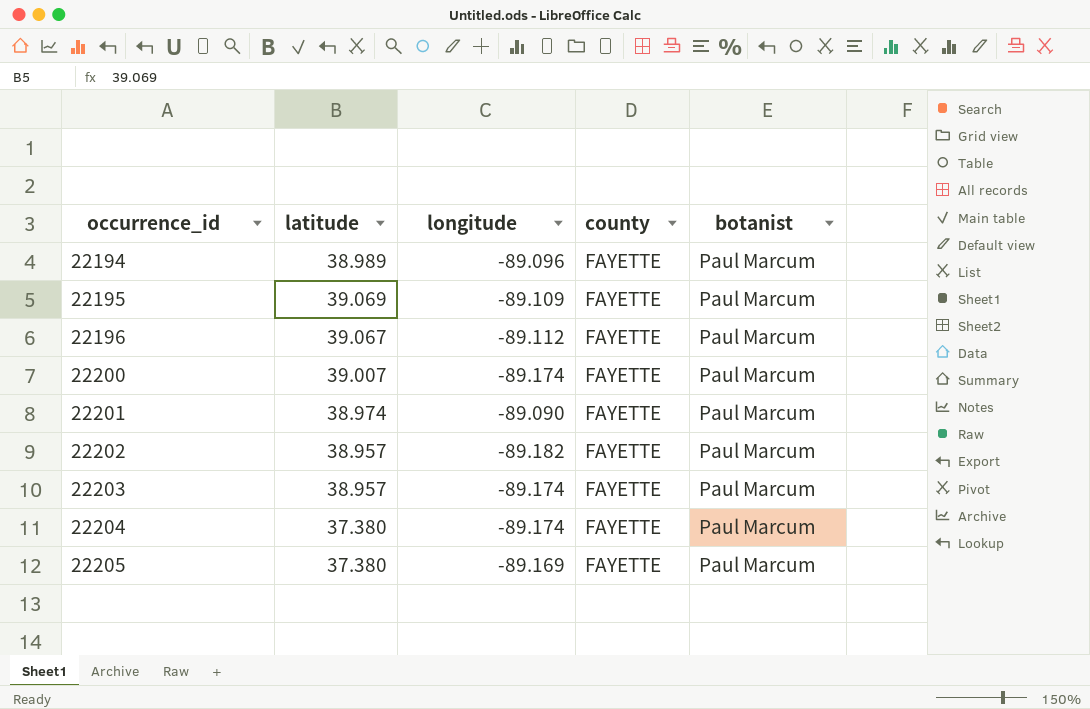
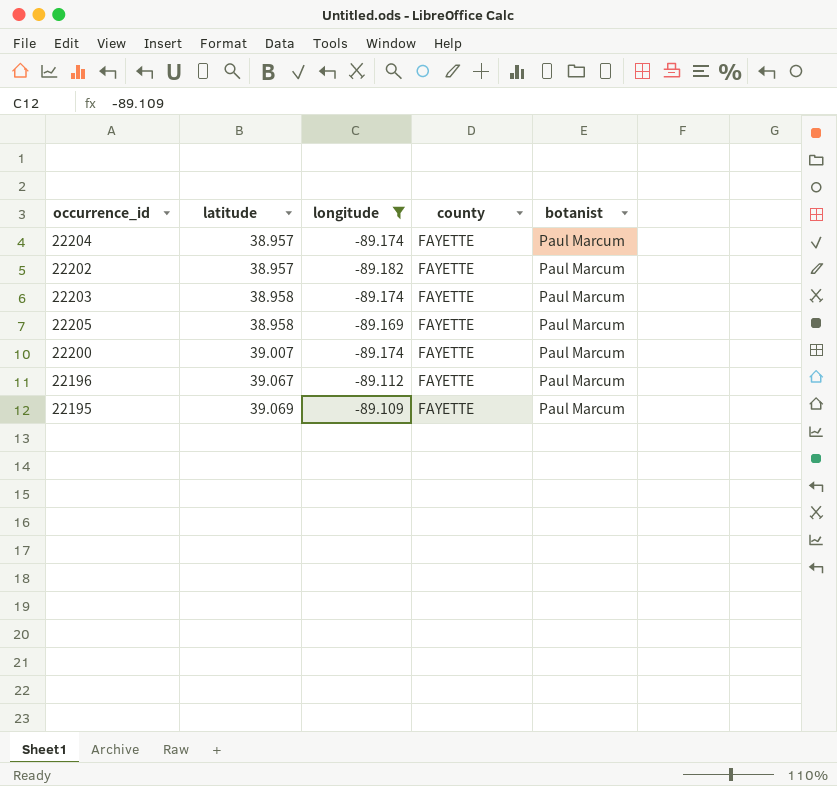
filter: none -> longitude <= -89.109
row order: occurrence_id ascending -> latitude ascending
22204 | latitude: 37.380 -> 38.957
22203 | latitude: 38.957 -> 38.958
22205 | latitude: 37.380 -> 38.958

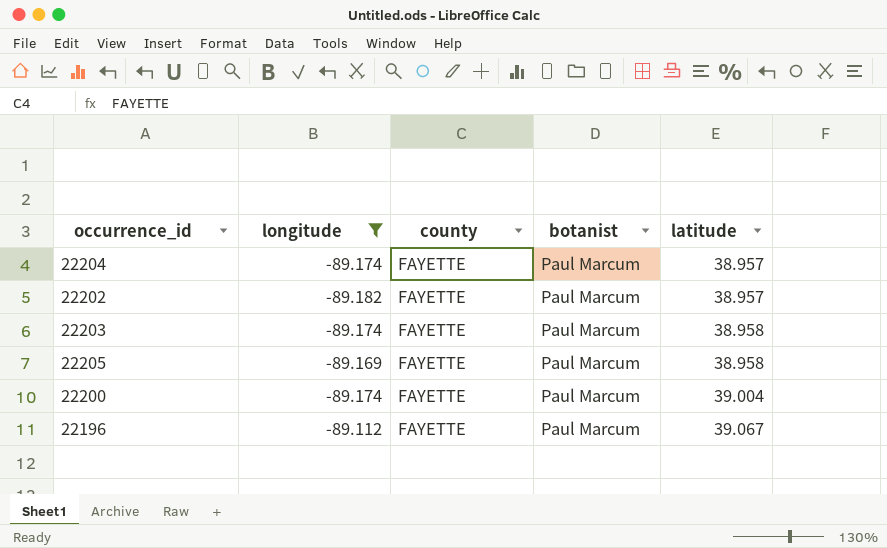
column latitude | position: 2 -> 5
row 22195: 39.069 | -89.109 | FAYETTE | Paul Marcum -> none
22200 | latitude: 39.007 -> 39.004

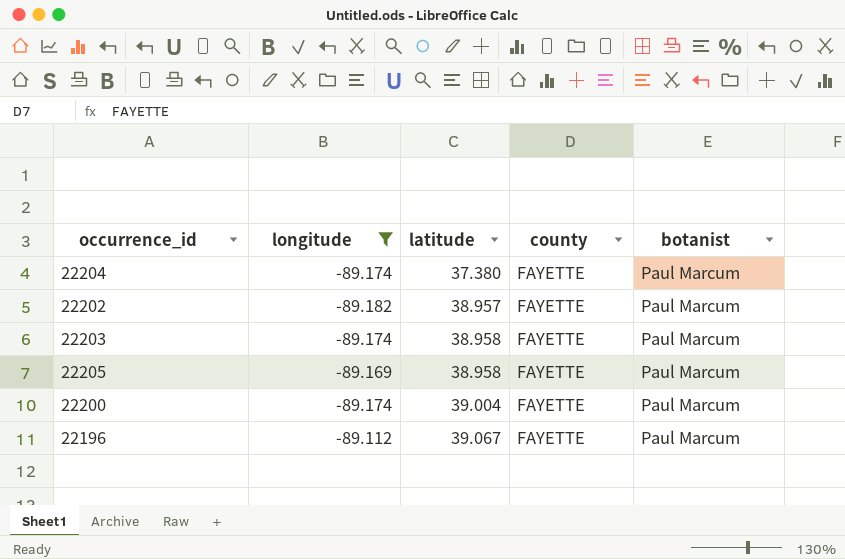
column latitude | position: 5 -> 3
22204 | latitude: 38.957 -> 37.380

